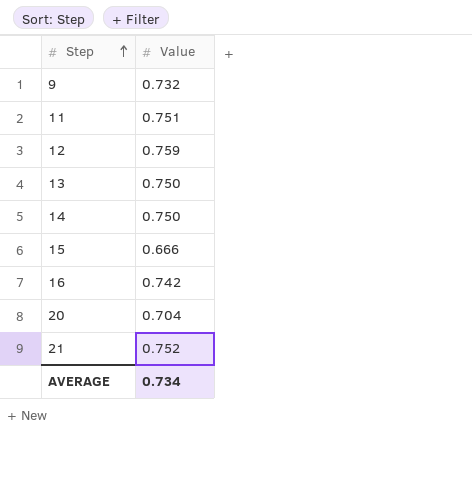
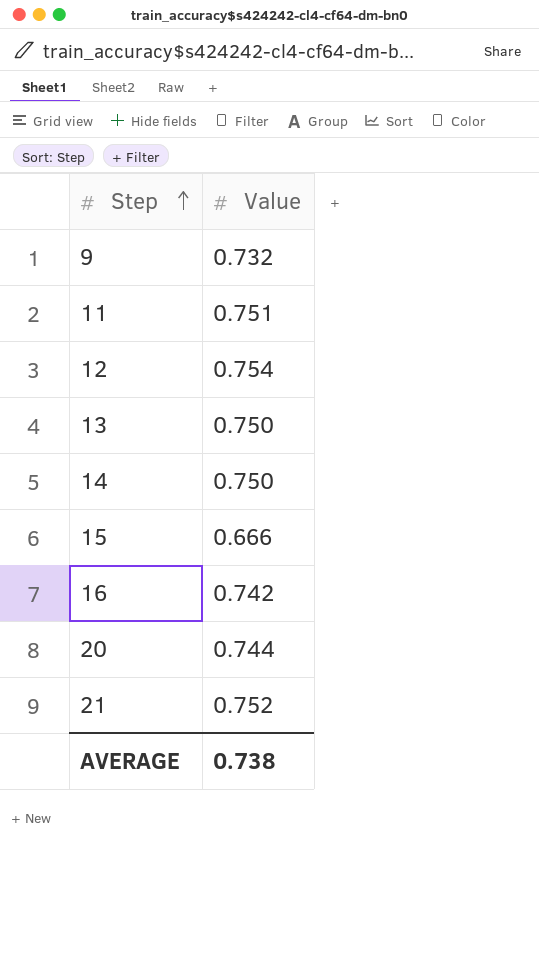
12 | Value: 0.759 -> 0.754
20 | Value: 0.704 -> 0.744
AVERAGE | Value: 0.734 -> 0.738

